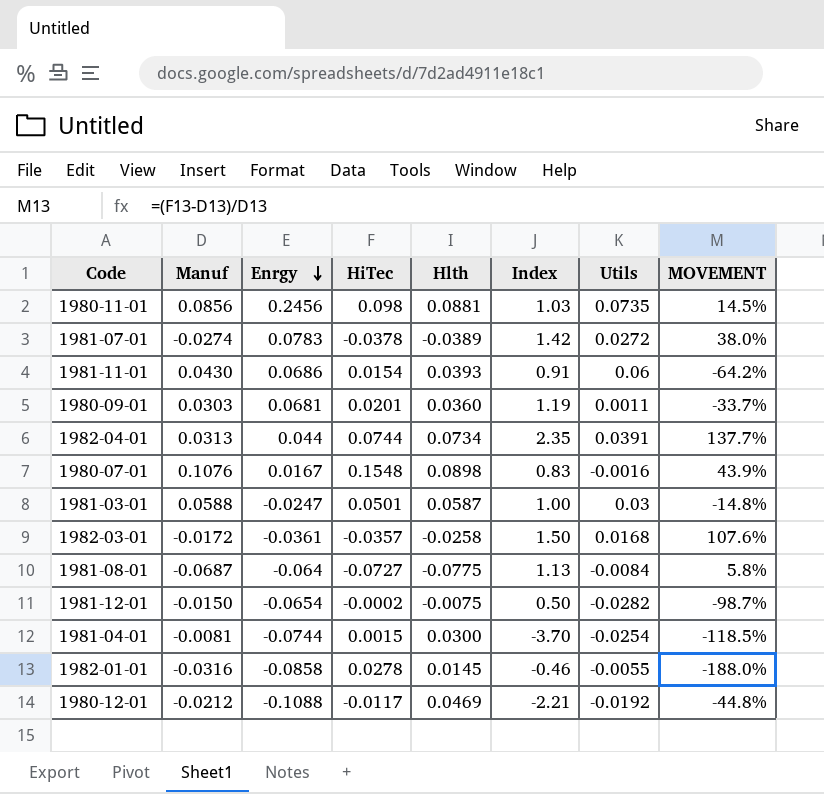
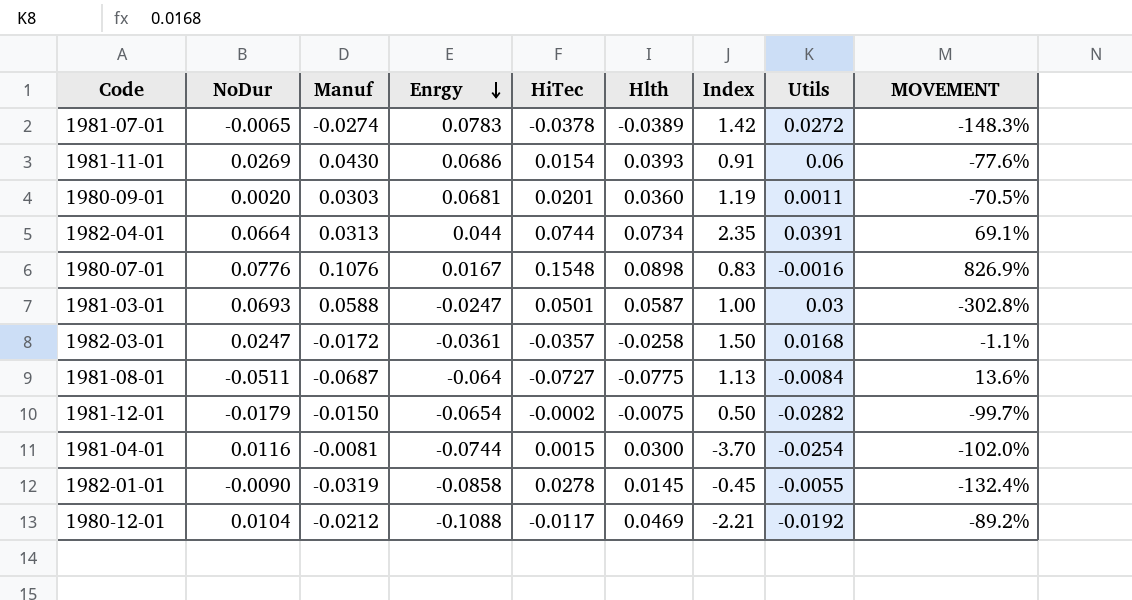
column NoDur | position: none -> 2
column MOVEMENT | formula: ([HiTec] - [Manuf]) / [Manuf] -> ([HiTec] - [Enrgy]) / [Enrgy]
row 1980-11-01: 0.0856 | 0.2456 | 0.098 | 0.0881 | 1.03 | 0.0735 | 14.5% -> none
1982-01-01 | Manuf: -0.0316 -> -0.0319
1982-01-01 | Index: -0.46 -> -0.45

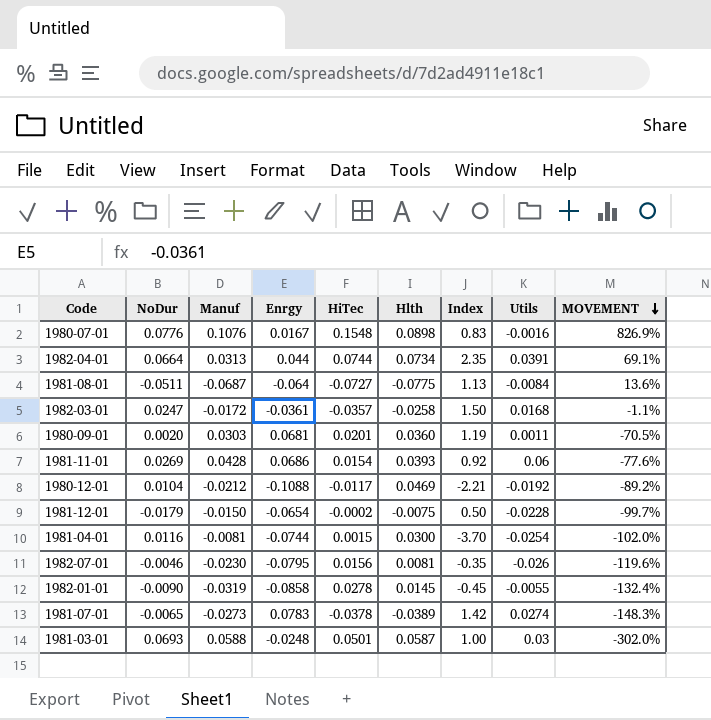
row order: Enrgy descending -> MOVEMENT descending
1981-11-01 | Manuf: 0.0430 -> 0.0428
1981-11-01 | Index: 0.91 -> 0.92
1981-12-01 | Utils: -0.0282 -> -0.0228
row 1982-07-01: none -> -0.0046 | -0.0230 | -0.0795 | 0.0156 | 0.0081 | -0.35 | -0.026 | -119.6%
1981-07-01 | Manuf: -0.0274 -> -0.0273
1981-07-01 | Utils: 0.0272 -> 0.0274
1981-03-01 | Enrgy: -0.0247 -> -0.0248
1981-03-01 | MOVEMENT: -302.8% -> -302.0%

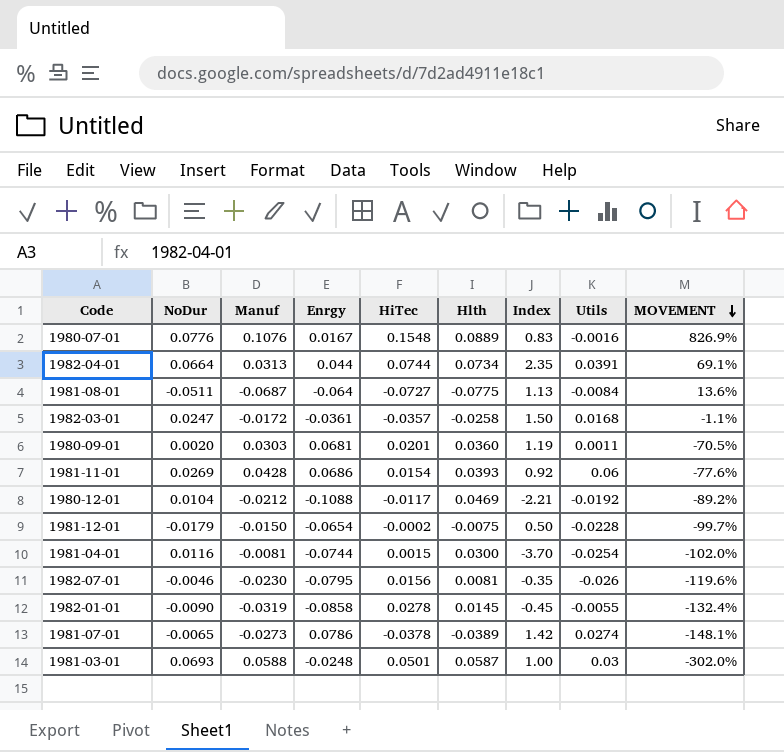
1980-07-01 | Hlth: 0.0898 -> 0.0889
1981-07-01 | Enrgy: 0.0783 -> 0.0786
1981-07-01 | MOVEMENT: -148.3% -> -148.1%

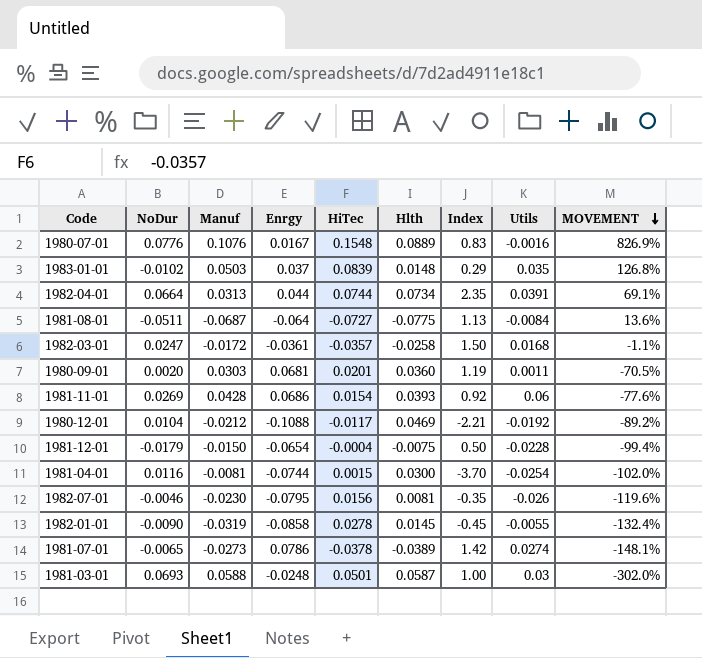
row 1983-01-01: none -> -0.0102 | 0.0503 | 0.037 | 0.0839 | 0.0148 | 0.29 | 0.035 | 126.8%
1981-12-01 | HiTec: -0.0002 -> -0.0004
1981-12-01 | MOVEMENT: -99.7% -> -99.4%

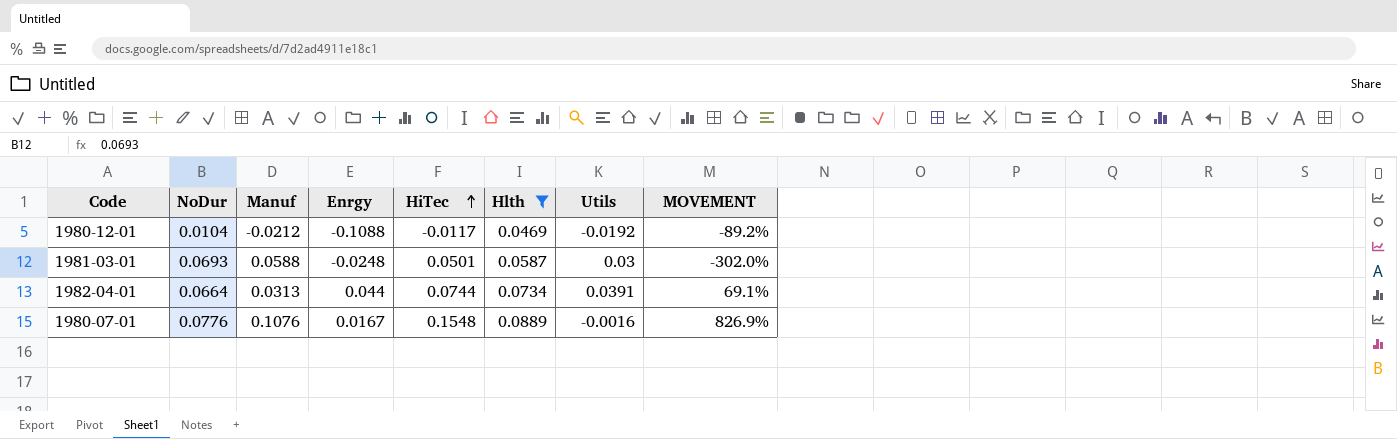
filter: none -> Hlth >= 0.0469
row order: MOVEMENT descending -> HiTec ascending
column Index | formula: [Hlth] / [Manuf] -> none

